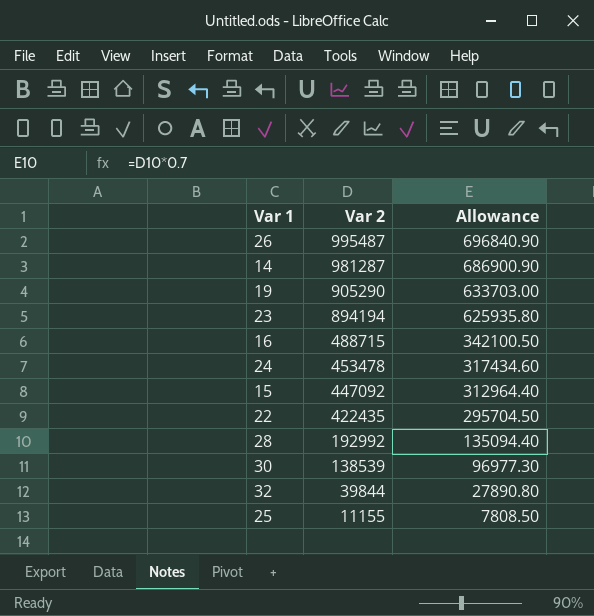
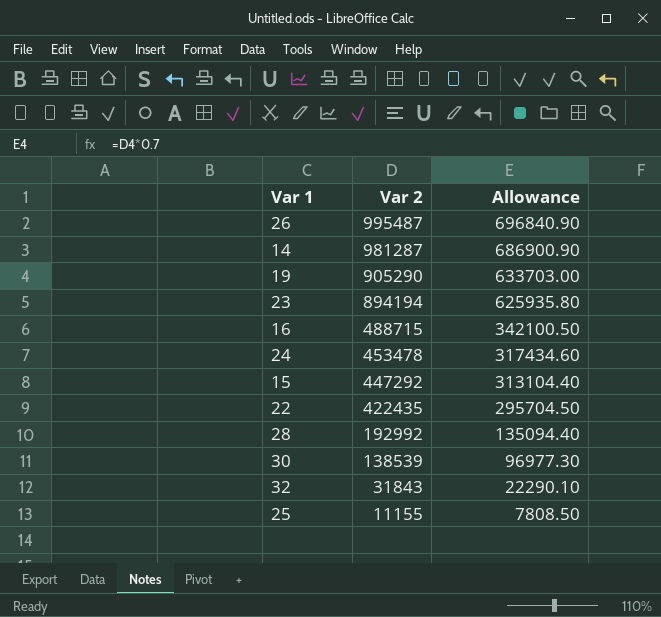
15 | Var 2: 447092 -> 447292
15 | Allowance: 312964.40 -> 313104.40
32 | Var 2: 39844 -> 31843
32 | Allowance: 27890.80 -> 22290.10

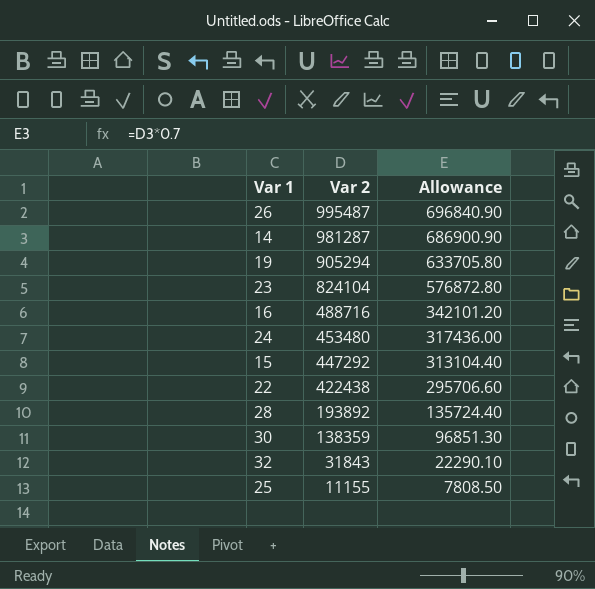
19 | Var 2: 905290 -> 905294
19 | Allowance: 633703.00 -> 633705.80
23 | Var 2: 894194 -> 824104
23 | Allowance: 625935.80 -> 576872.80
16 | Var 2: 488715 -> 488716
16 | Allowance: 342100.50 -> 342101.20
24 | Var 2: 453478 -> 453480
24 | Allowance: 317434.60 -> 317436.00
22 | Var 2: 422435 -> 422438
22 | Allowance: 295704.50 -> 295706.60
28 | Var 2: 192992 -> 193892
28 | Allowance: 135094.40 -> 135724.40
30 | Var 2: 138539 -> 138359
30 | Allowance: 96977.30 -> 96851.30

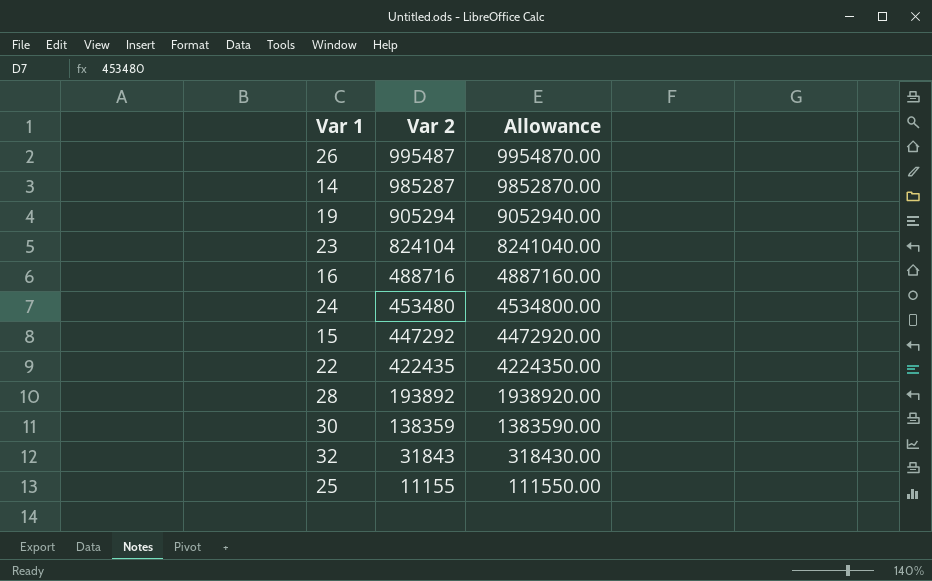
column Allowance | formula: [Var 2] * 0.7 -> [Var 2] * 10
14 | Var 2: 981287 -> 985287
22 | Var 2: 422438 -> 422435

